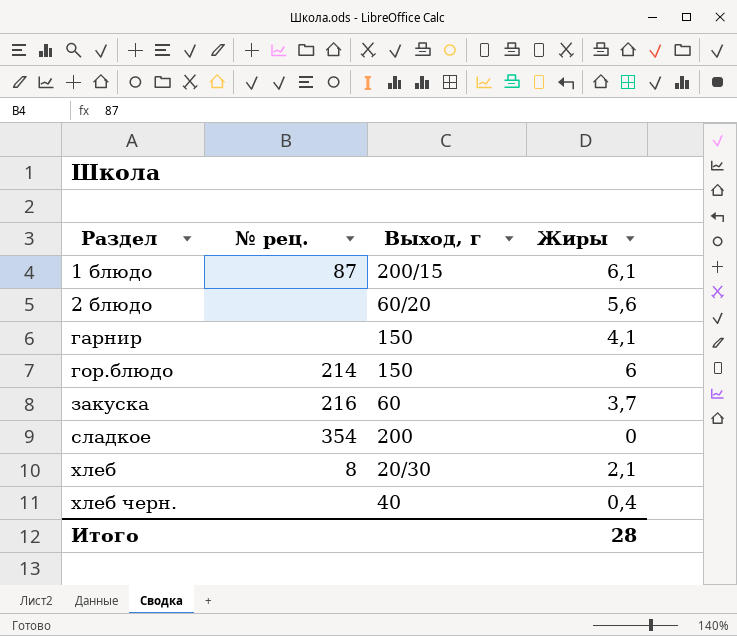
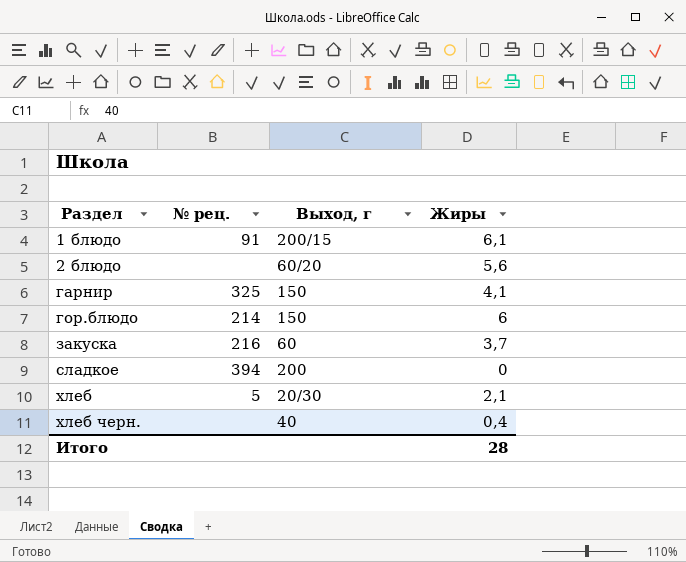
1 блюдо | № рец.: 87 -> 91
гарнир | № рец.: none -> 325
сладкое | № рец.: 354 -> 394
хлеб | № рец.: 8 -> 5

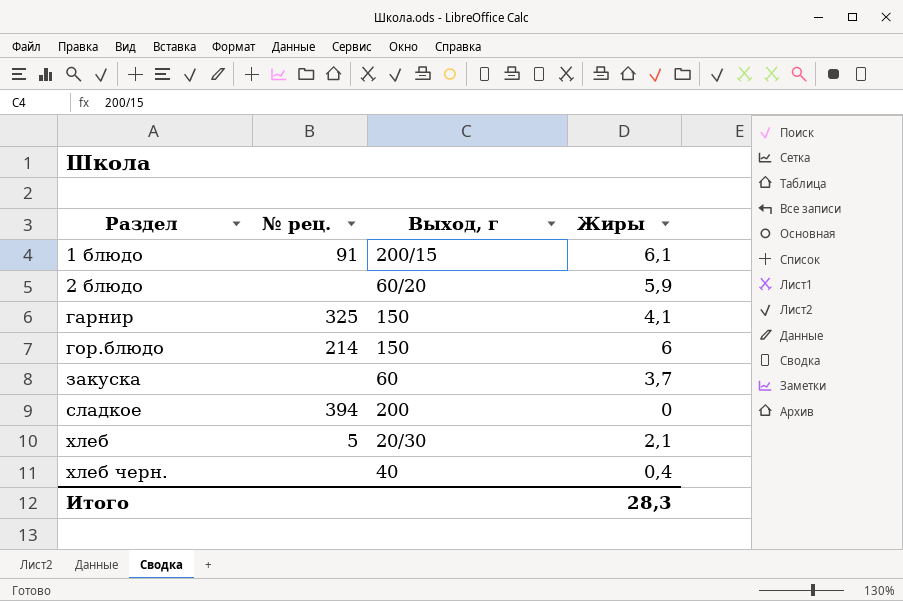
2 блюдо | Жиры: 5,6 -> 5,9
закуска | № рец.: 216 -> none
Итого | Жиры: 28 -> 28,3

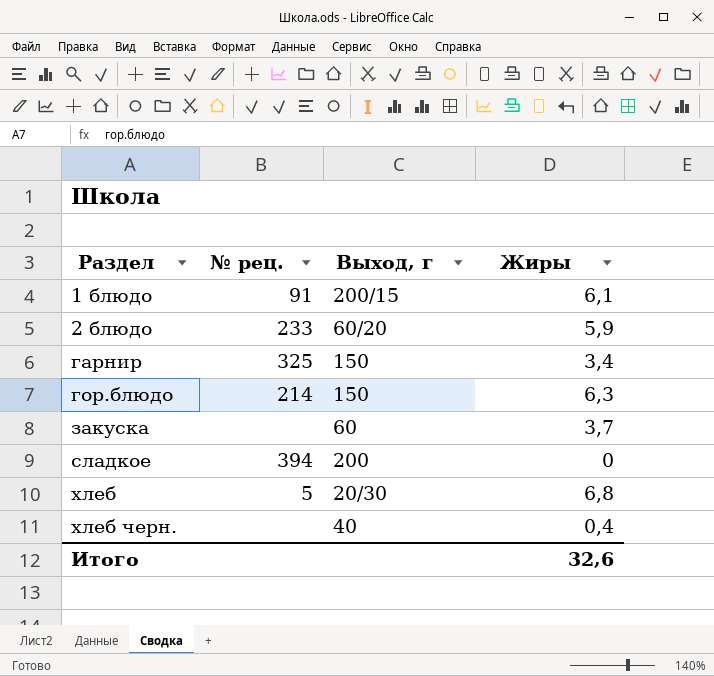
2 блюдо | № рец.: none -> 233
гарнир | Жиры: 4,1 -> 3,4
гор.блюдо | Жиры: 6 -> 6,3
хлеб | Жиры: 2,1 -> 6,8
Итого | Жиры: 28,3 -> 32,6

